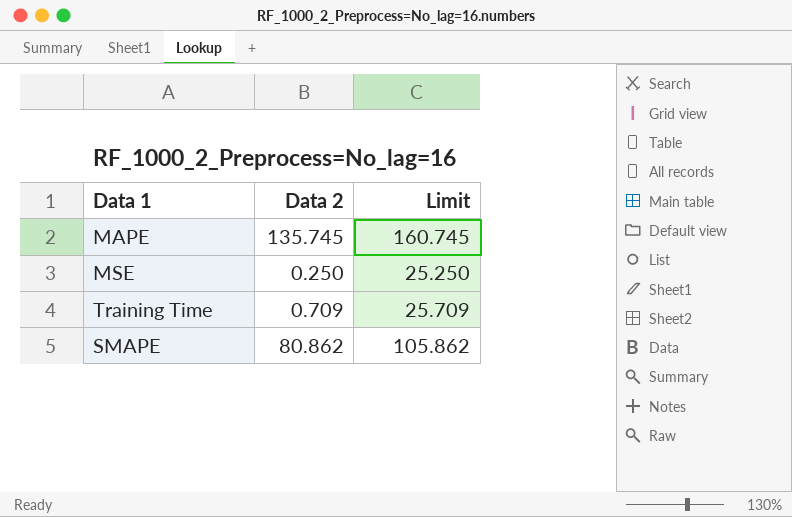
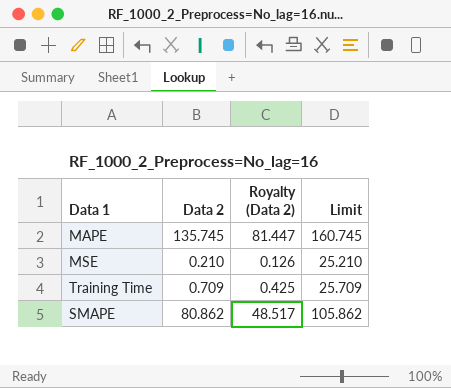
column Royalty (Data 2) | formula: none -> [Data 2] * 0.6
MSE | Data 2: 0.250 -> 0.210
MSE | Limit: 25.250 -> 25.210

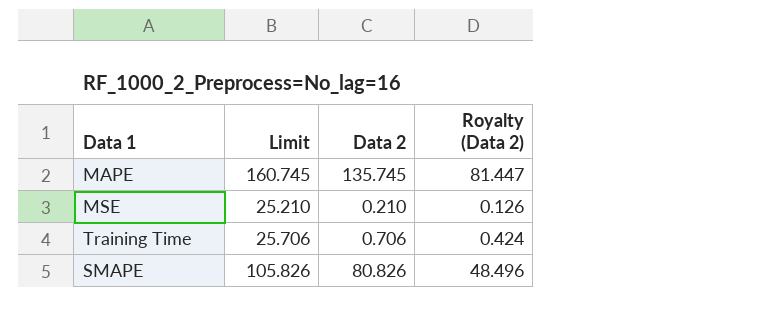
column Limit | position: 4 -> 2
Training Time | Limit: 25.709 -> 25.706
Training Time | Data 2: 0.709 -> 0.706
Training Time | Royalty (Data 2): 0.425 -> 0.424
SMAPE | Limit: 105.862 -> 105.826
SMAPE | Data 2: 80.862 -> 80.826
SMAPE | Royalty (Data 2): 48.517 -> 48.496

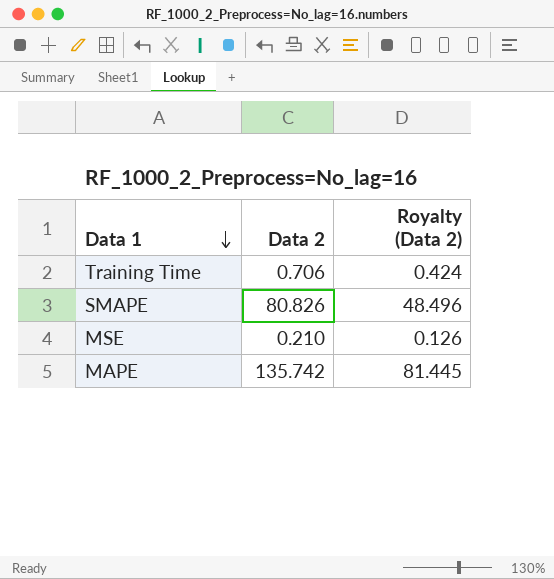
row order: none -> Data 1 descending
column Limit | formula: [Data 2] + 25 -> none
MAPE | Data 2: 135.745 -> 135.742
MAPE | Royalty (Data 2): 81.447 -> 81.445

